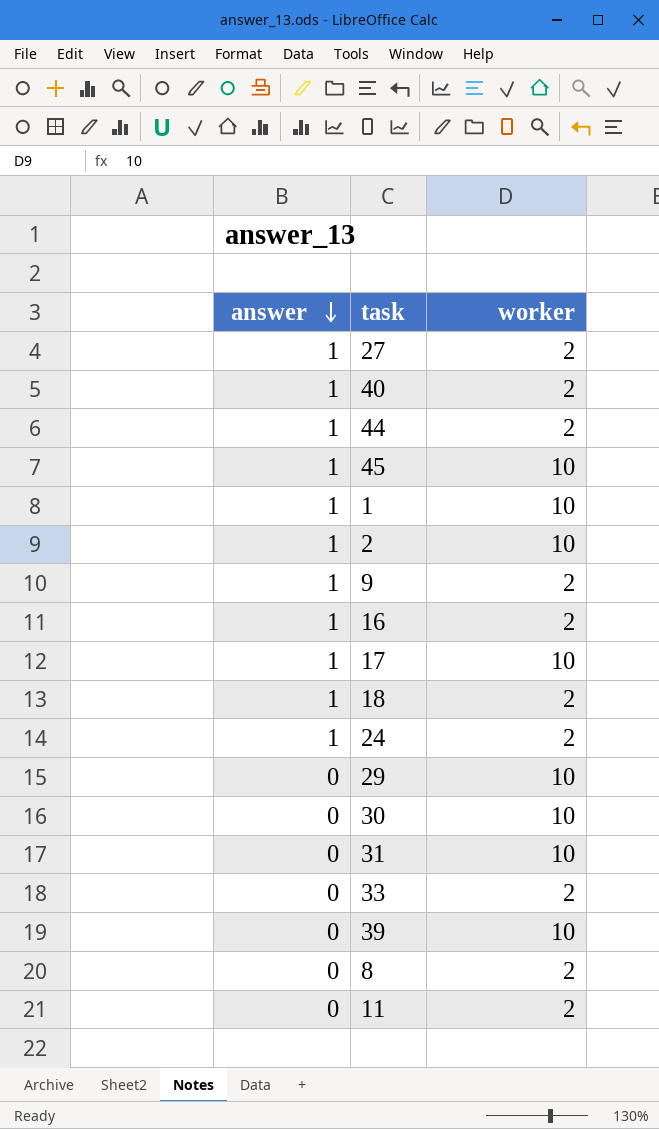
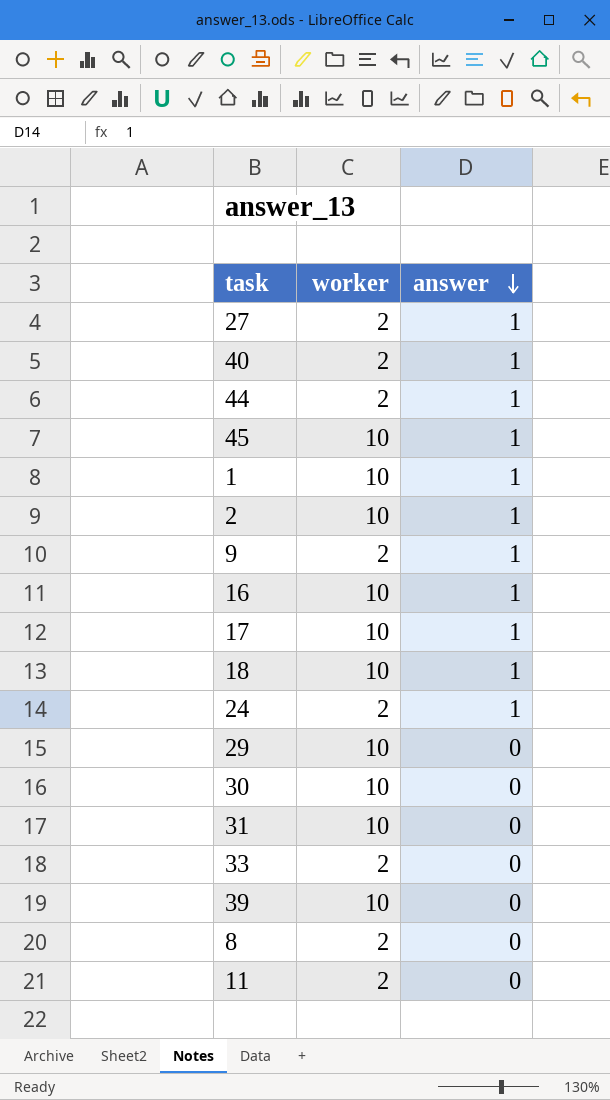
column answer | position: 1 -> 3
16 | worker: 2 -> 10
18 | worker: 2 -> 10

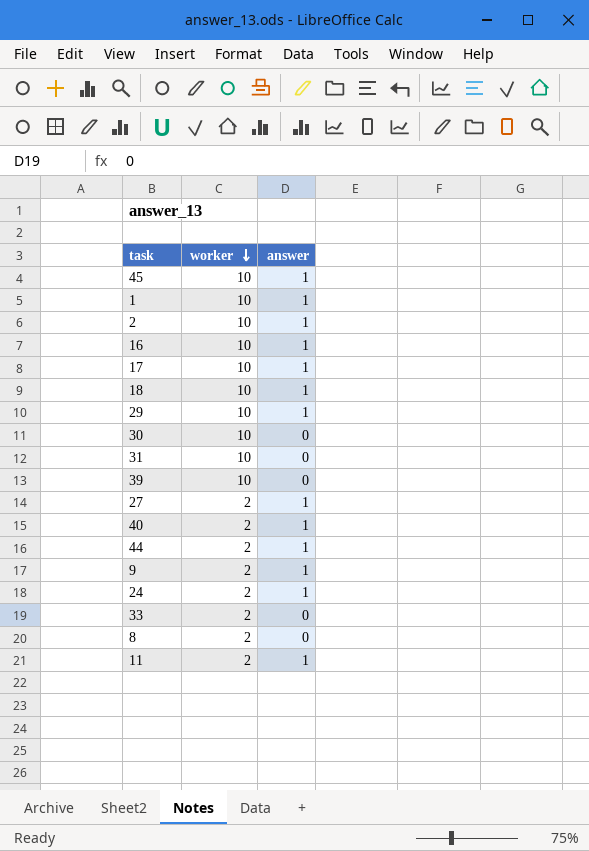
row order: answer descending -> worker descending
29 | answer: 0 -> 1
11 | answer: 0 -> 1

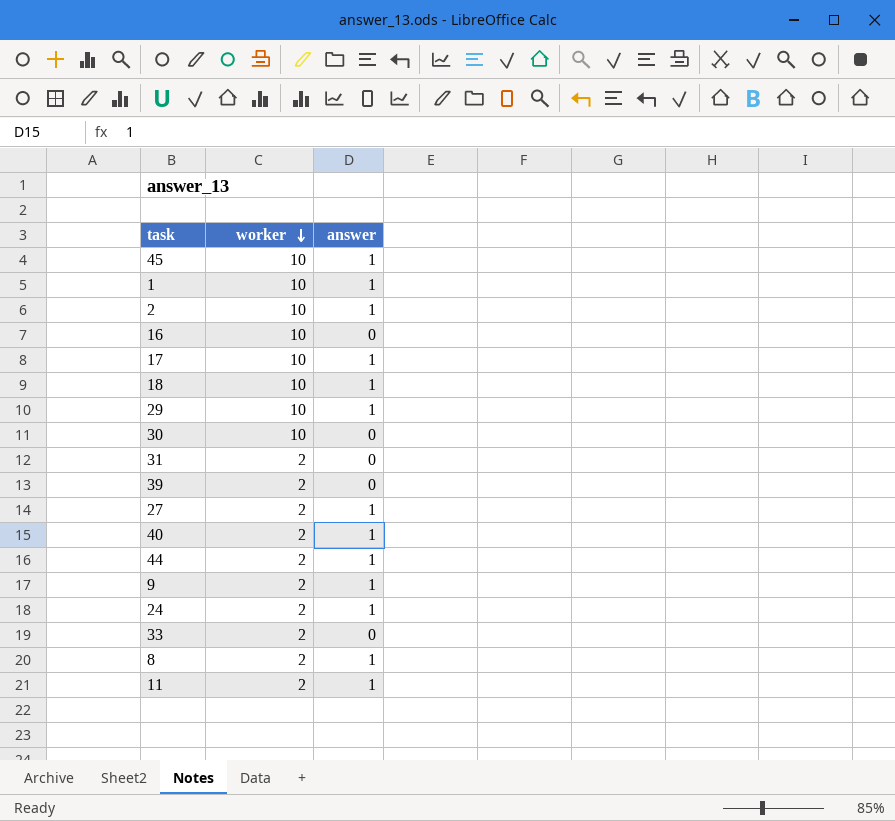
16 | answer: 1 -> 0
31 | worker: 10 -> 2
39 | worker: 10 -> 2
8 | answer: 0 -> 1

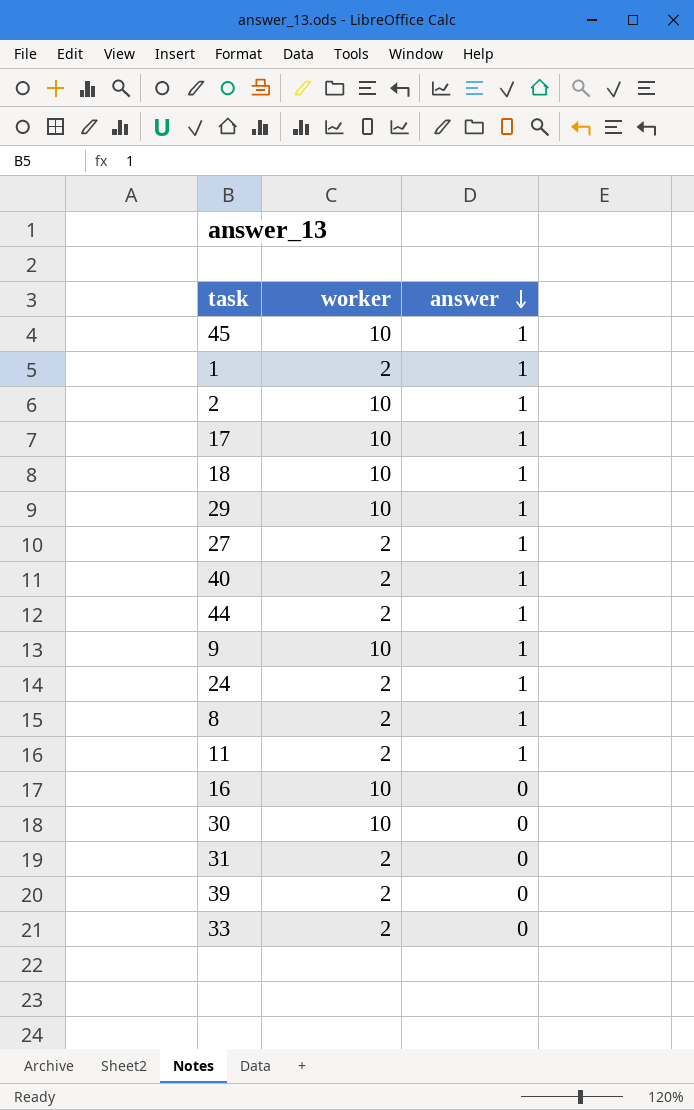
row order: worker descending -> answer descending
1 | worker: 10 -> 2
9 | worker: 2 -> 10

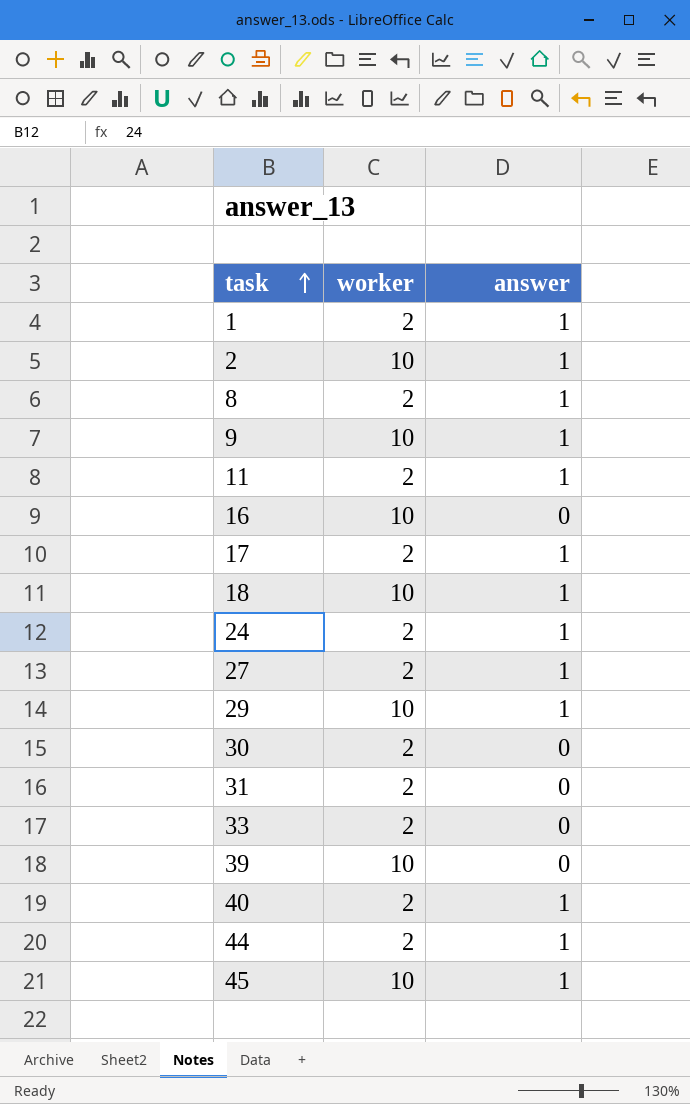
row order: answer descending -> task ascending
17 | worker: 10 -> 2
30 | worker: 10 -> 2
39 | worker: 2 -> 10

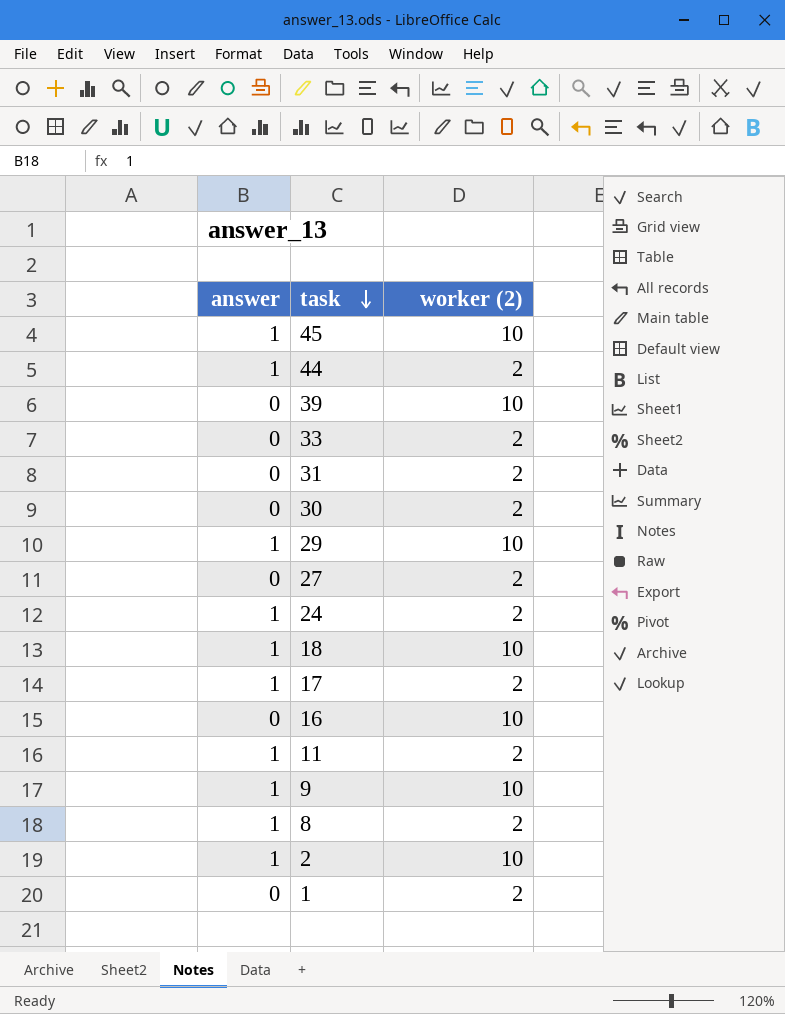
row order: task ascending -> task descending
column answer | position: 3 -> 1
column name: worker -> worker (2)
row 40: 2 | 1 -> none
27 | answer: 1 -> 0
1 | answer: 1 -> 0

